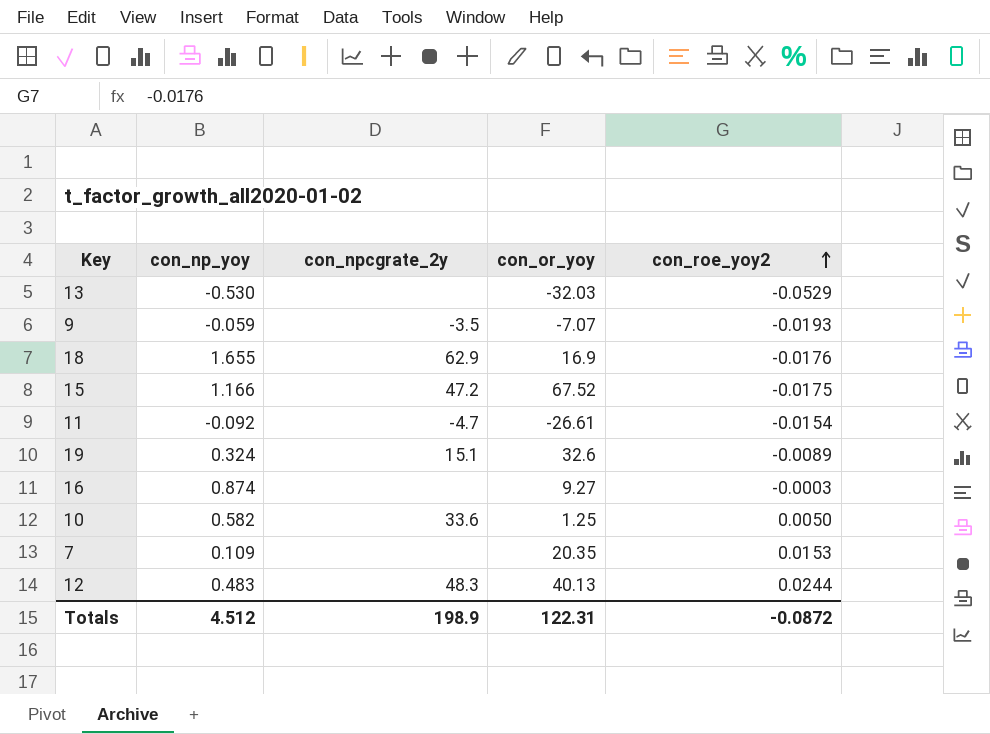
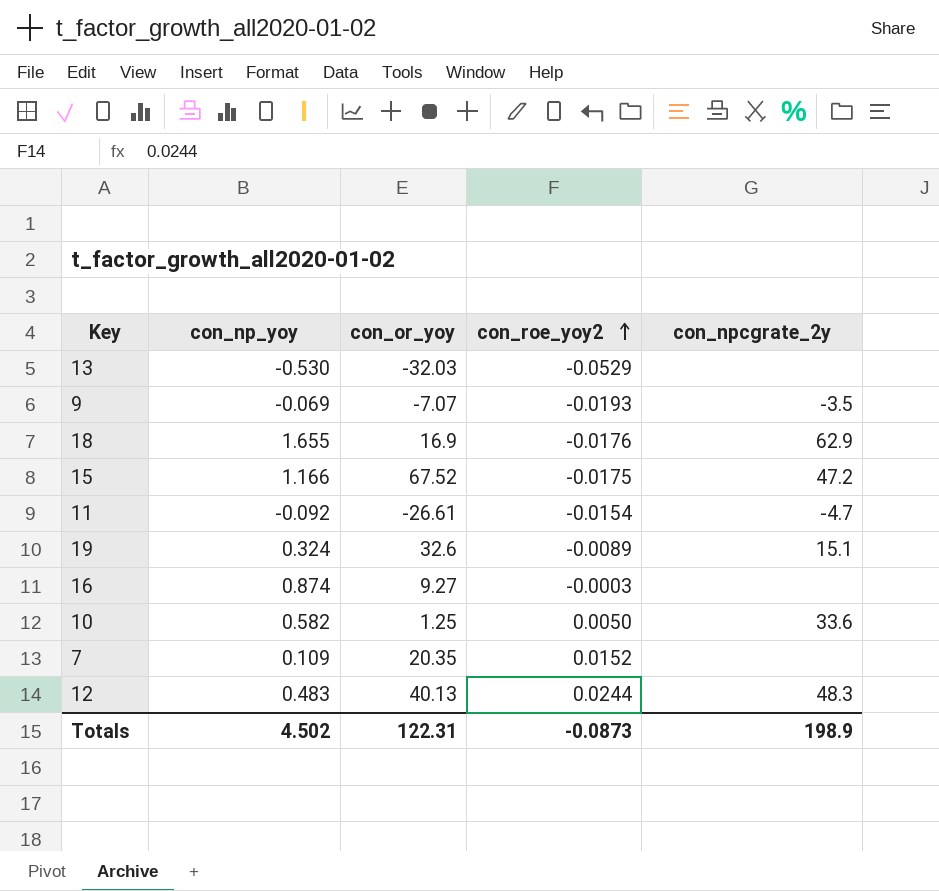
column con_npcgrate_2y | position: 3 -> 5
9 | con_np_yoy: -0.059 -> -0.069
7 | con_roe_yoy2: 0.0153 -> 0.0152
Totals | con_np_yoy: 4.512 -> 4.502
Totals | con_roe_yoy2: -0.0872 -> -0.0873

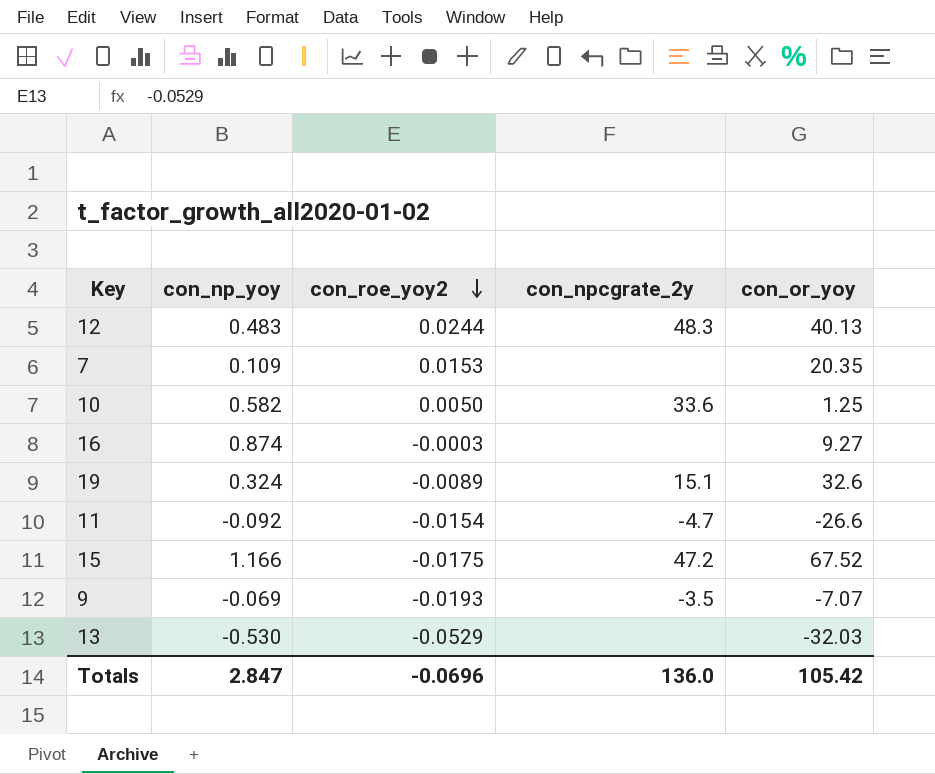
row order: con_roe_yoy2 ascending -> con_roe_yoy2 descending
column con_or_yoy | position: 3 -> 5
row 18: 1.655 | 16.9 | -0.0176 | 62.9 -> none
7 | con_roe_yoy2: 0.0152 -> 0.0153
11 | con_or_yoy: -26.61 -> -26.6
Totals | con_np_yoy: 4.502 -> 2.847
Totals | con_roe_yoy2: -0.0873 -> -0.0696
Totals | con_npcgrate_2y: 198.9 -> 136.0
Totals | con_or_yoy: 122.31 -> 105.42

